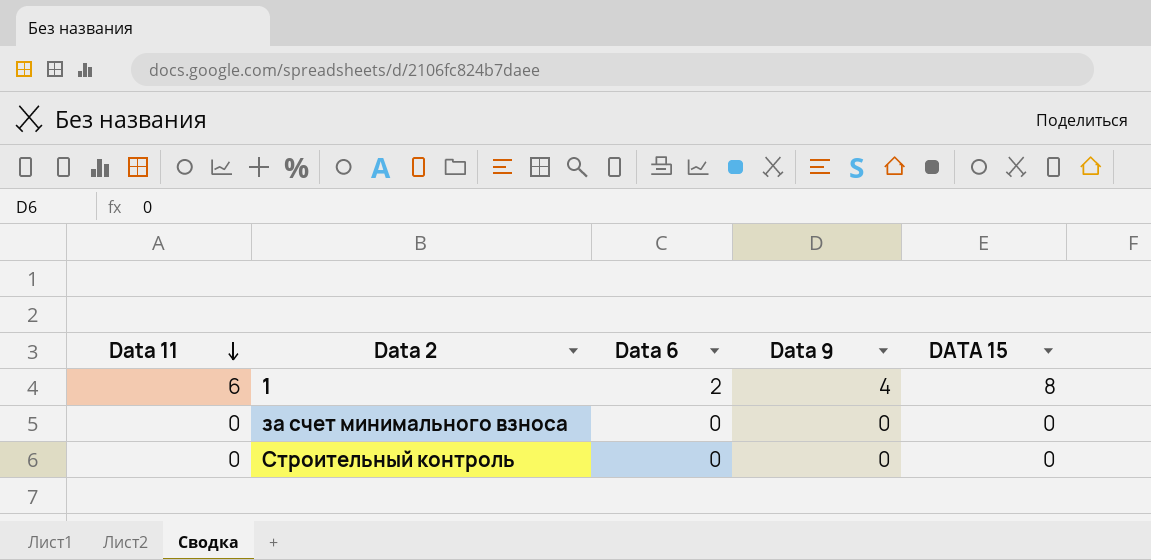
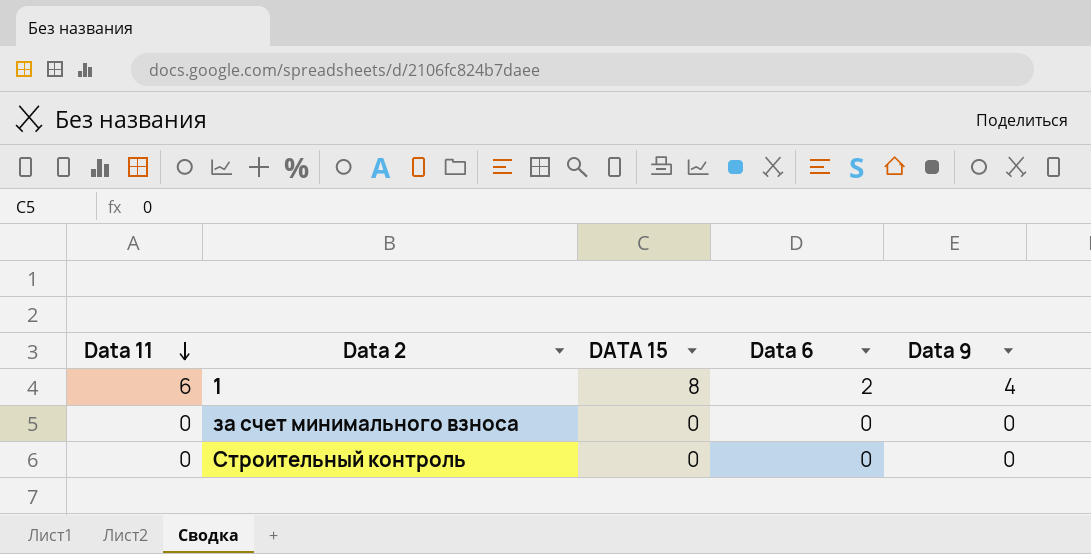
column DATA 15 | position: 5 -> 3

